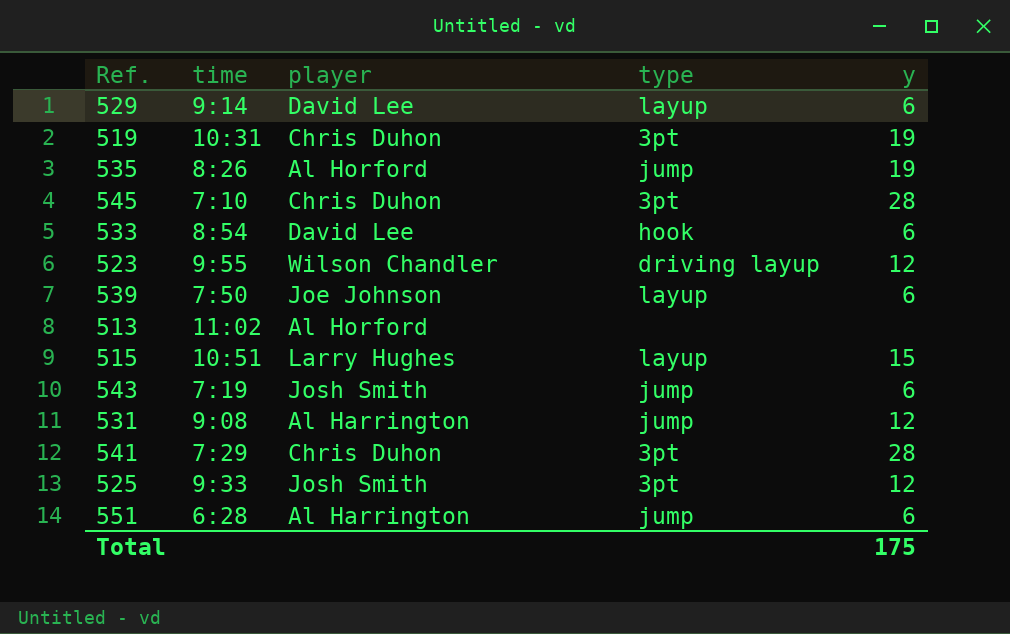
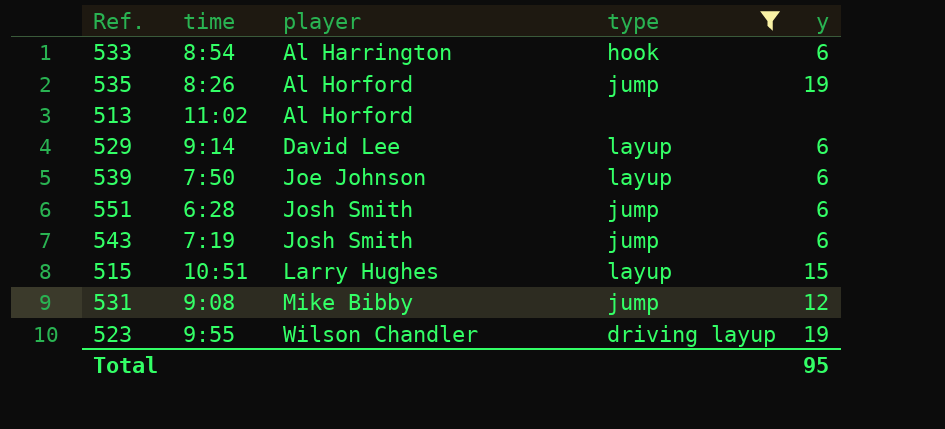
filter: none -> type != 3pt
row order: none -> player ascending
533 | player: David Lee -> Al Harrington
551 | player: Al Harrington -> Josh Smith
531 | player: Al Harrington -> Mike Bibby
523 | y: 12 -> 19
Total | y: 175 -> 95

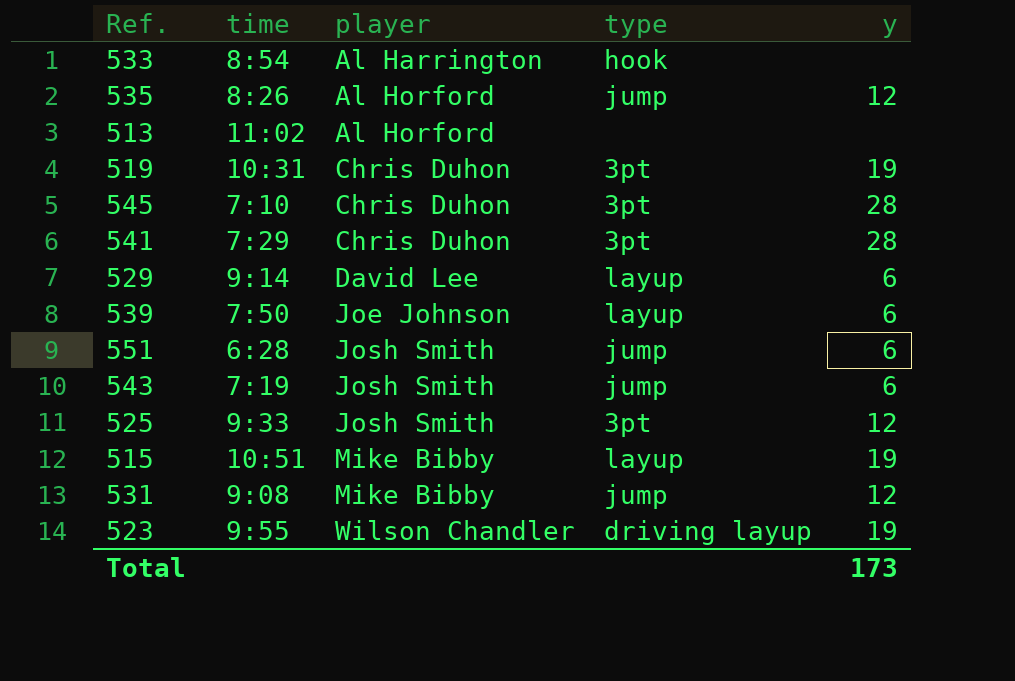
filter: type != 3pt -> none
533 | y: 6 -> none
535 | y: 19 -> 12
515 | player: Larry Hughes -> Mike Bibby
515 | y: 15 -> 19
Total | y: 95 -> 173

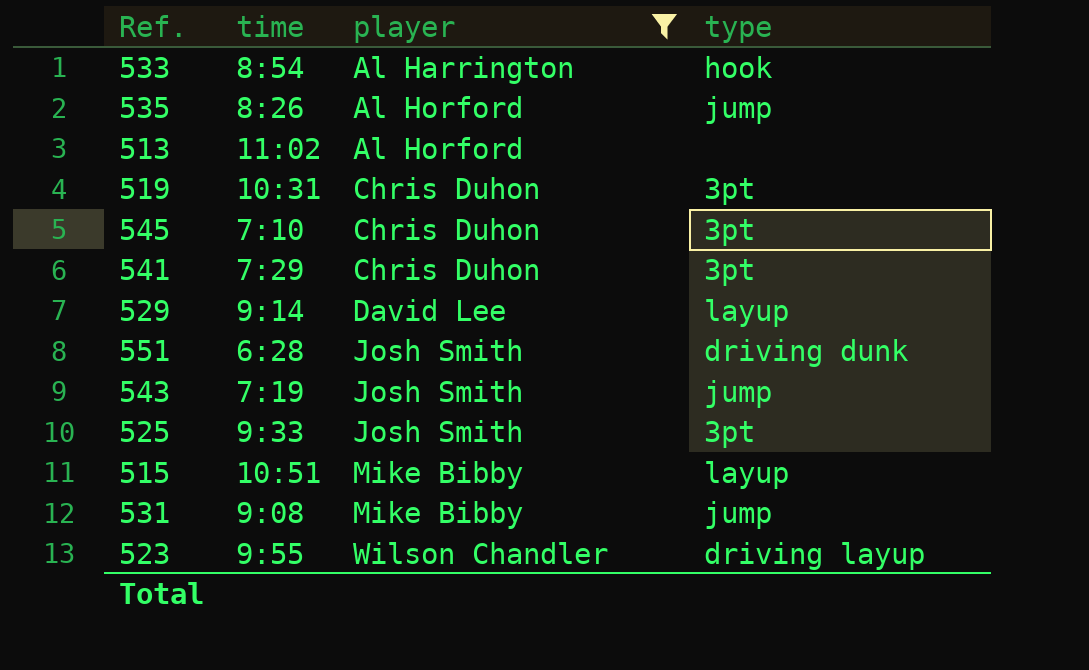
filter: none -> player != Joe Johnson
column y | position: 5 -> none
551 | type: jump -> driving dunk

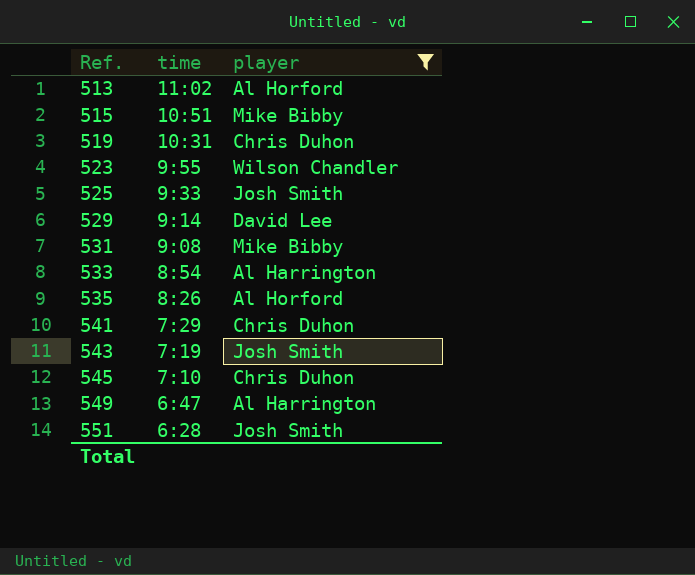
row order: player ascending -> Ref. ascending
column type | position: 4 -> none
row 549: none -> 6:47 | Al Harrington

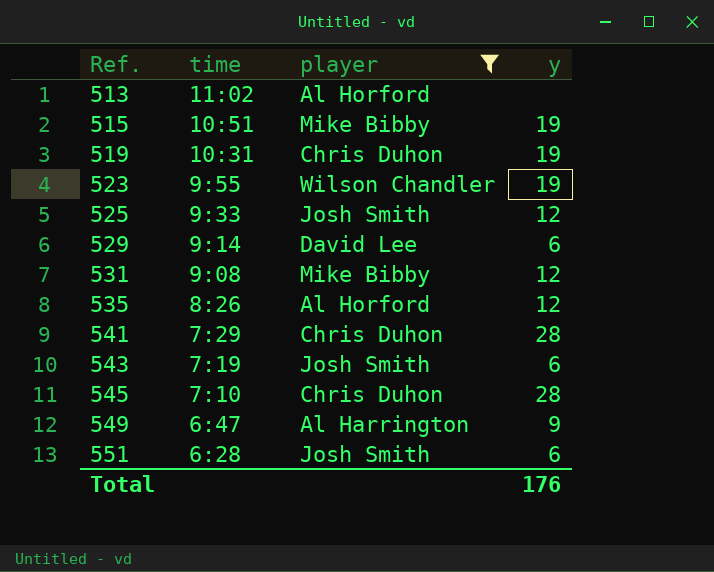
column y | position: none -> 4
row 533: 8:54 | Al Harrington -> none

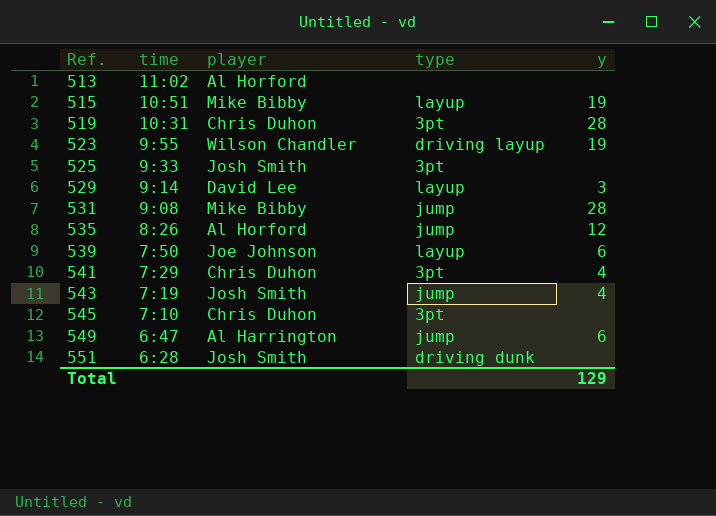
filter: player != Joe Johnson -> none
column type | position: none -> 4
519 | y: 19 -> 28
525 | y: 12 -> none
529 | y: 6 -> 3
531 | y: 12 -> 28
541 | y: 28 -> 4
543 | y: 6 -> 4
545 | y: 28 -> none
549 | y: 9 -> 6
551 | y: 6 -> none
Total | y: 176 -> 129

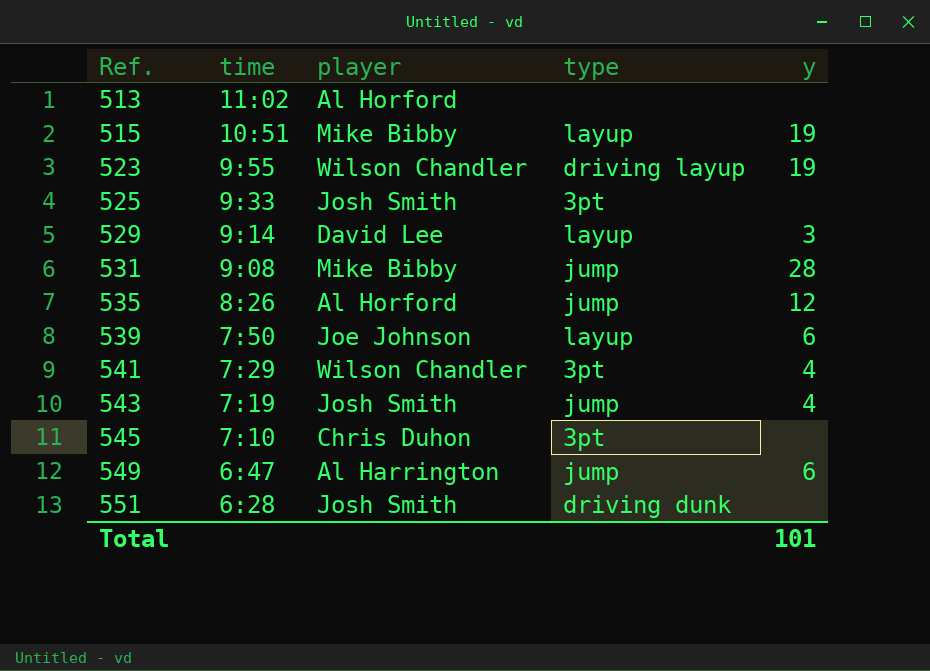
row 519: 10:31 | Chris Duhon | 3pt | 28 -> none
541 | player: Chris Duhon -> Wilson Chandler
Total | y: 129 -> 101

